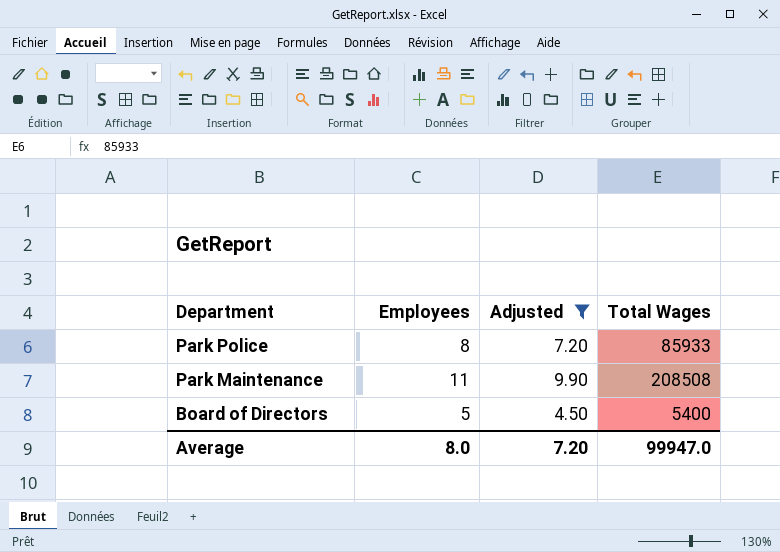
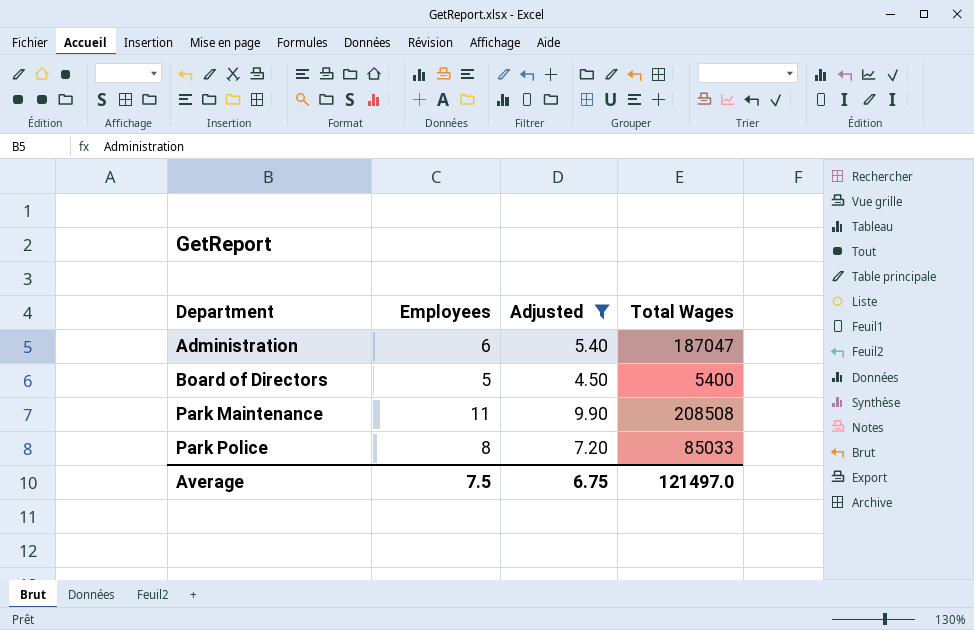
row order: Department descending -> Department ascending
row Administration: none -> 6 | 5.40 | 187047
Park Police | Total Wages: 85933 -> 85033
Average | Employees: 8.0 -> 7.5
Average | Adjusted: 7.20 -> 6.75
Average | Total Wages: 99947.0 -> 121497.0

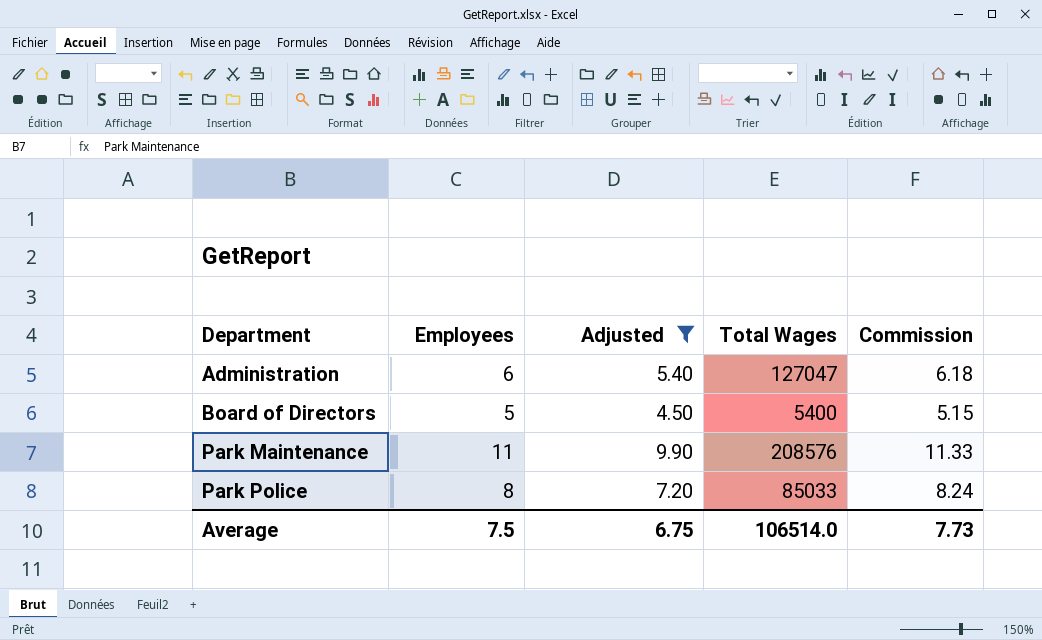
column Commission | formula: none -> [Employees] * 1.03
Administration | Total Wages: 187047 -> 127047
Park Maintenance | Total Wages: 208508 -> 208576
Average | Total Wages: 121497.0 -> 106514.0

